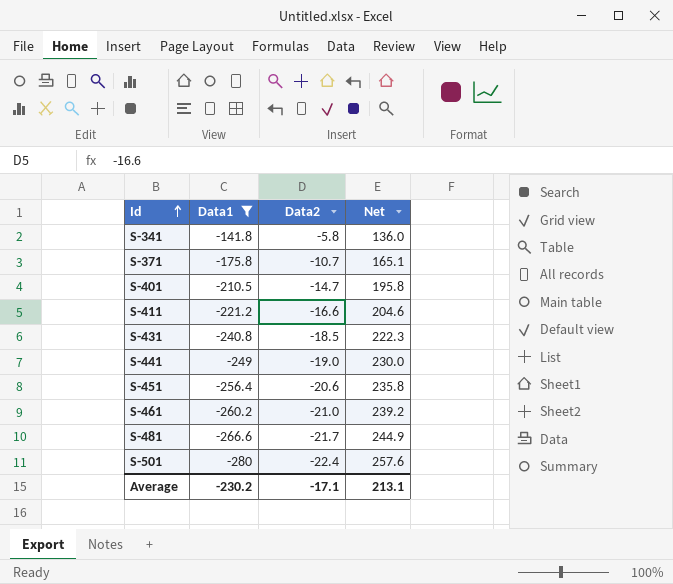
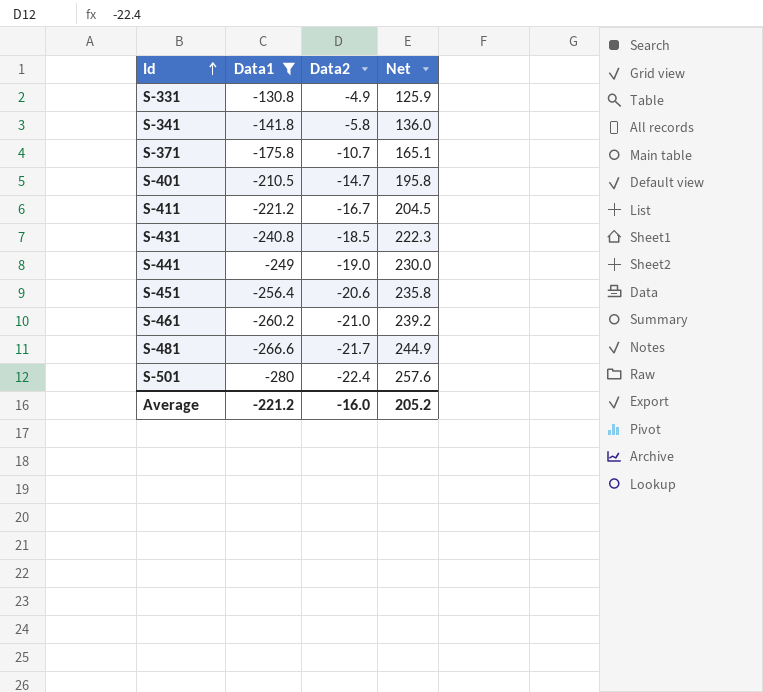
row S-331: none -> -130.8 | -4.9 | 125.9
S-411 | Data2: -16.6 -> -16.7
S-411 | Net: 204.6 -> 204.5
Average | Data1: -230.2 -> -221.2
Average | Data2: -17.1 -> -16.0
Average | Net: 213.1 -> 205.2

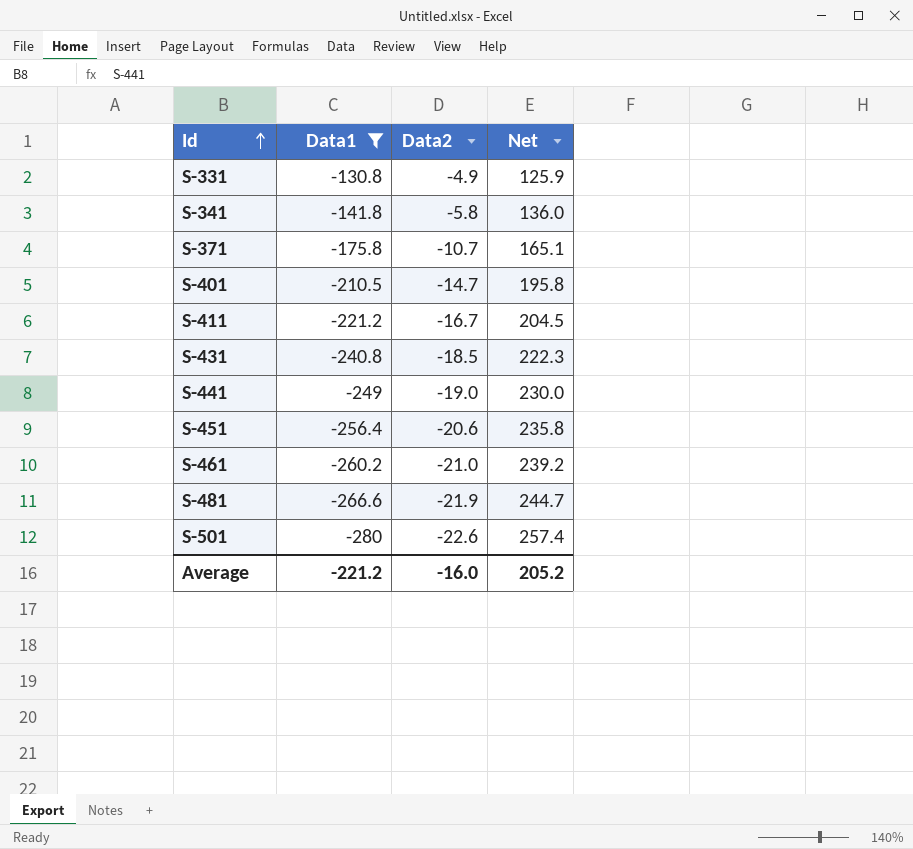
S-481 | Data2: -21.7 -> -21.9
S-481 | Net: 244.9 -> 244.7
S-501 | Data2: -22.4 -> -22.6
S-501 | Net: 257.6 -> 257.4

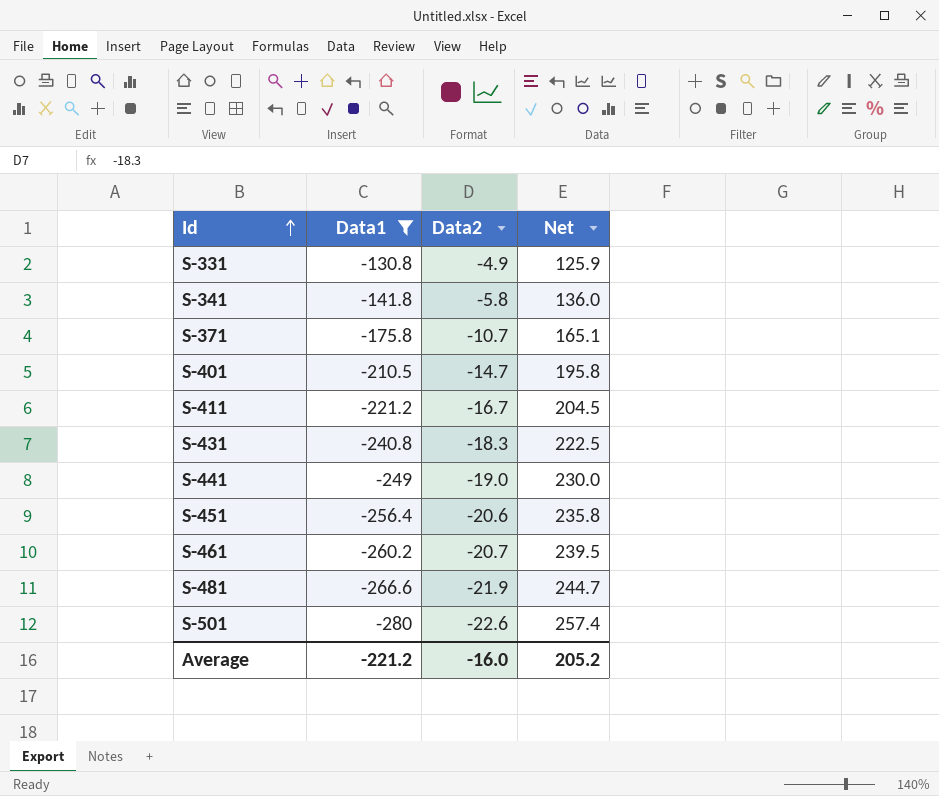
S-431 | Data2: -18.5 -> -18.3
S-431 | Net: 222.3 -> 222.5
S-461 | Data2: -21.0 -> -20.7
S-461 | Net: 239.2 -> 239.5

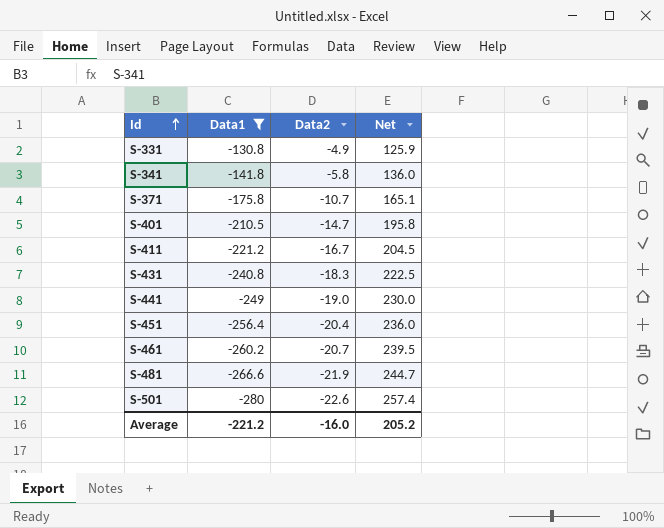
S-451 | Data2: -20.6 -> -20.4
S-451 | Net: 235.8 -> 236.0

